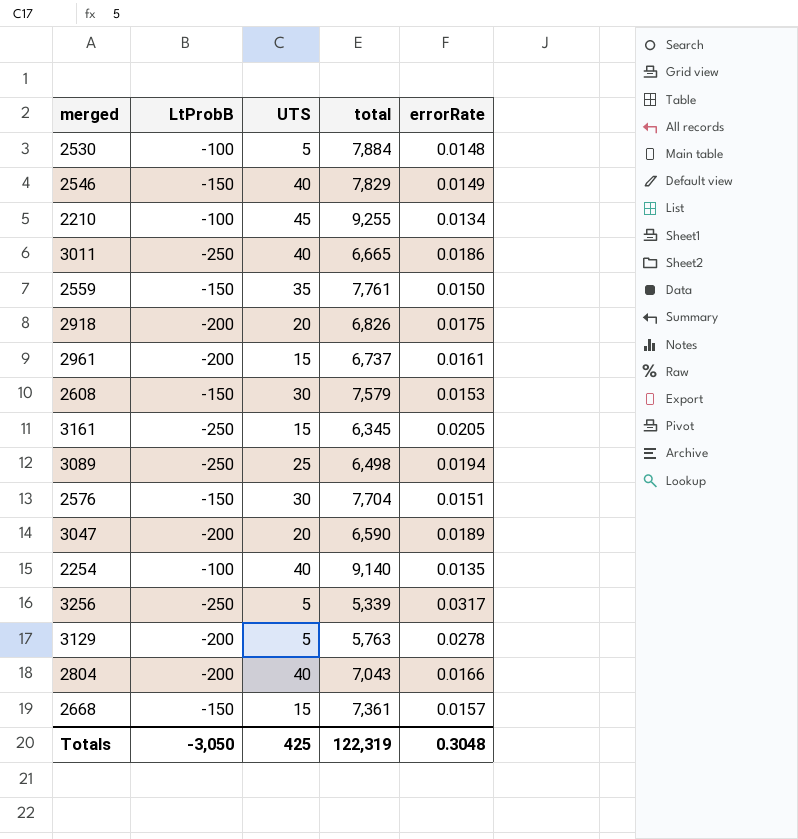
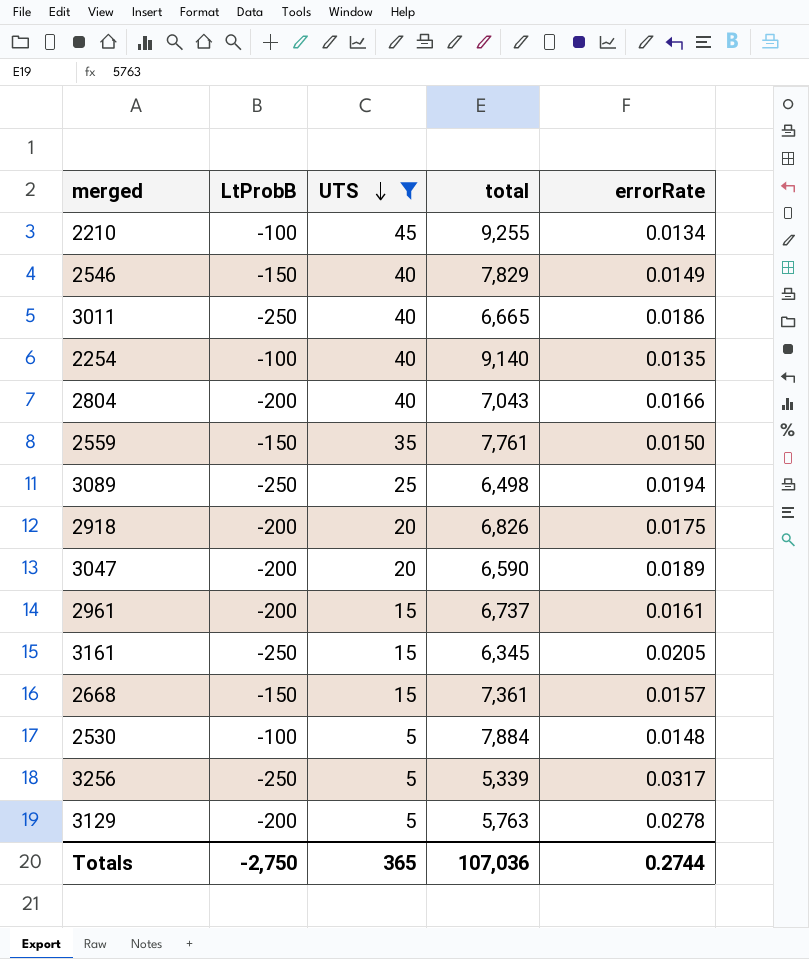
filter: none -> UTS != 30
row order: none -> UTS descending
Totals | LtProbB: -3,050 -> -2,750
Totals | UTS: 425 -> 365
Totals | total: 122,319 -> 107,036
Totals | errorRate: 0.3048 -> 0.2744

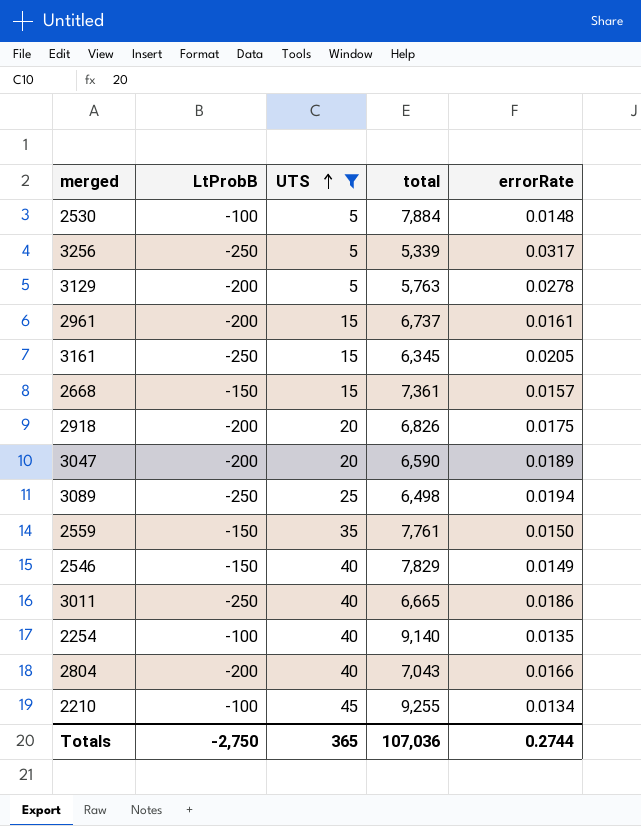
row order: UTS descending -> UTS ascending

